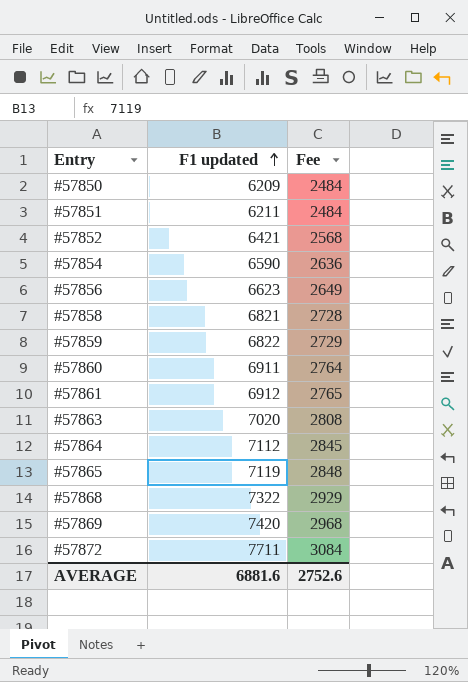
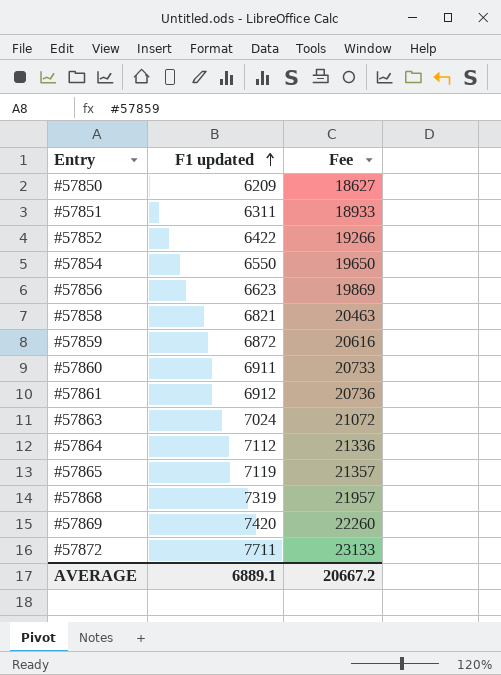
column Fee | formula: [F1 updated] * 0.4 -> [F1 updated] * 3
#57851 | F1 updated: 6211 -> 6311
#57852 | F1 updated: 6421 -> 6422
#57854 | F1 updated: 6590 -> 6550
#57859 | F1 updated: 6822 -> 6872
#57863 | F1 updated: 7020 -> 7024
#57868 | F1 updated: 7322 -> 7319
AVERAGE | F1 updated: 6881.6 -> 6889.1
AVERAGE | Fee: 2752.6 -> 20667.2

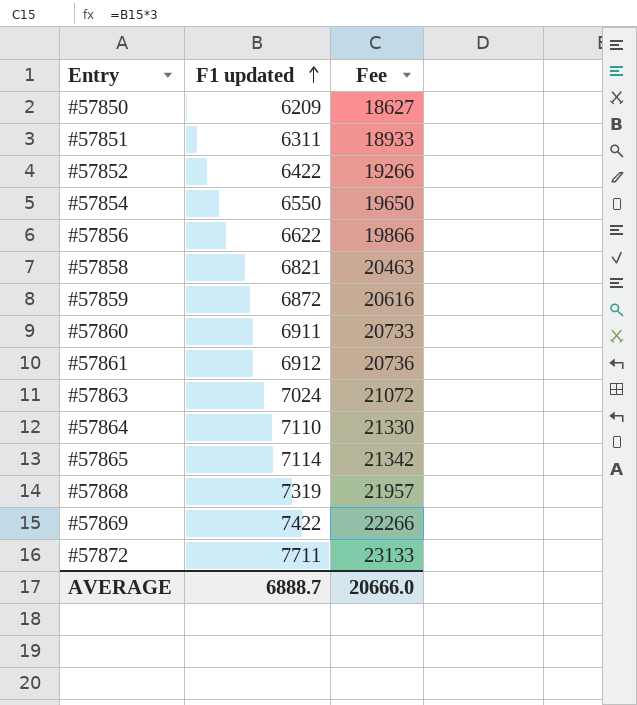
#57856 | F1 updated: 6623 -> 6622
#57856 | Fee: 19869 -> 19866
#57864 | F1 updated: 7112 -> 7110
#57864 | Fee: 21336 -> 21330
#57865 | F1 updated: 7119 -> 7114
#57865 | Fee: 21357 -> 21342
#57869 | F1 updated: 7420 -> 7422
#57869 | Fee: 22260 -> 22266
AVERAGE | F1 updated: 6889.1 -> 6888.7
AVERAGE | Fee: 20667.2 -> 20666.0

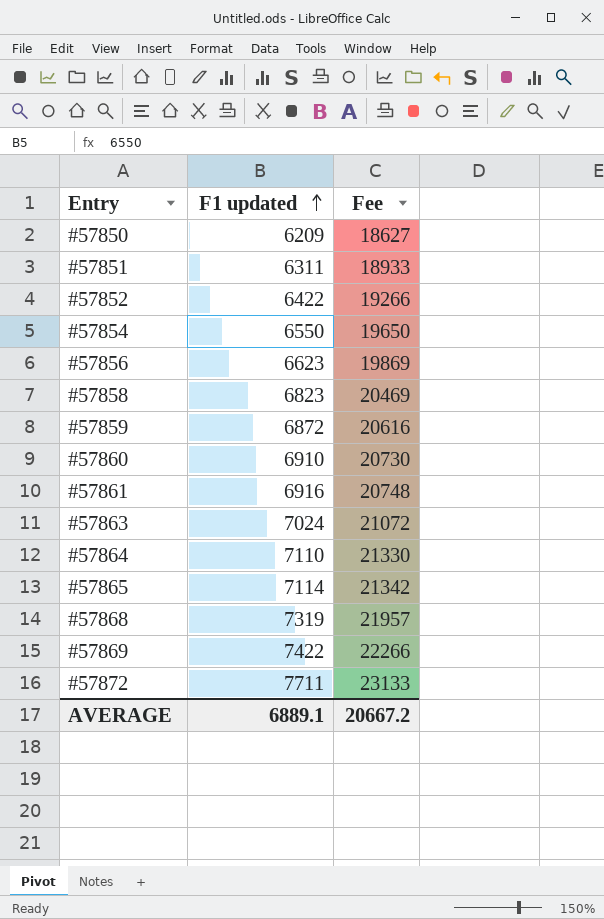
#57856 | F1 updated: 6622 -> 6623
#57856 | Fee: 19866 -> 19869
#57858 | F1 updated: 6821 -> 6823
#57858 | Fee: 20463 -> 20469
#57860 | F1 updated: 6911 -> 6910
#57860 | Fee: 20733 -> 20730
#57861 | F1 updated: 6912 -> 6916
#57861 | Fee: 20736 -> 20748
AVERAGE | F1 updated: 6888.7 -> 6889.1
AVERAGE | Fee: 20666.0 -> 20667.2

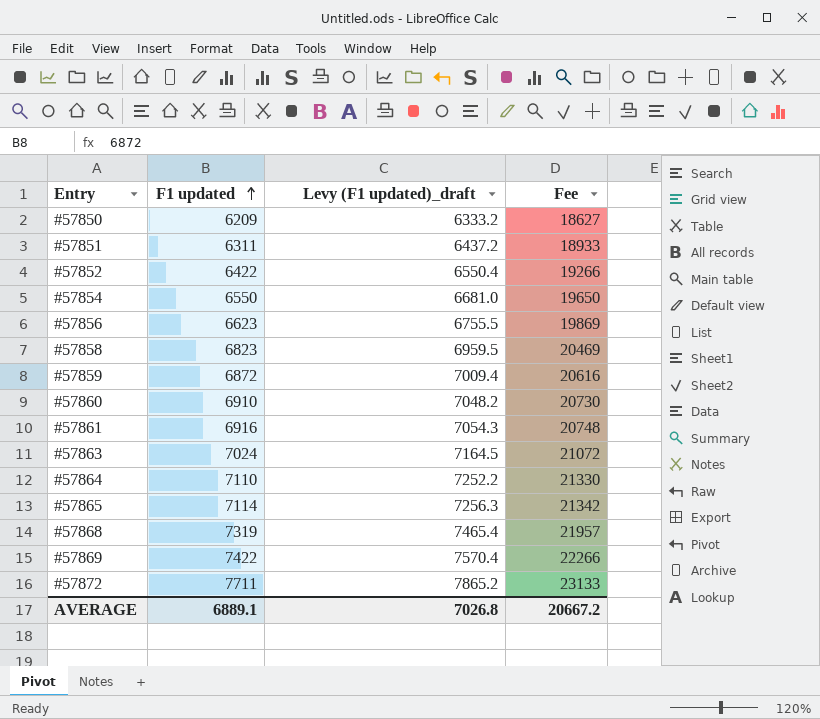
column Levy (F1 updated)_draft | formula: none -> [F1 updated] * 1.02

